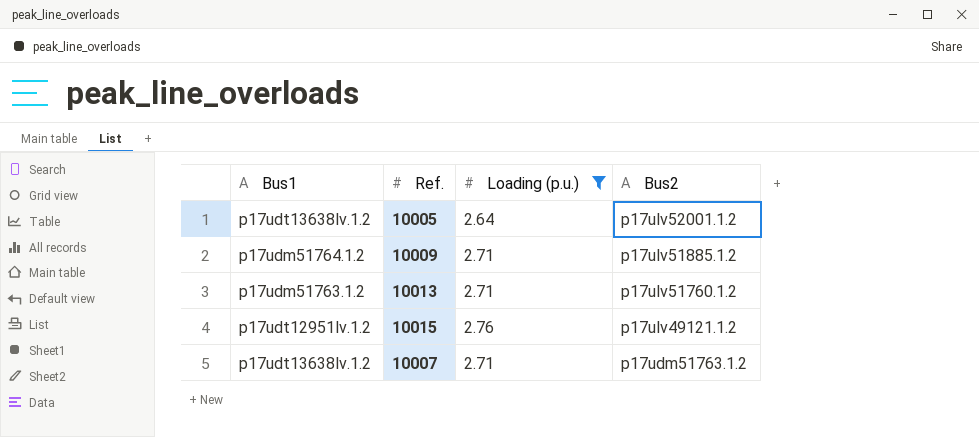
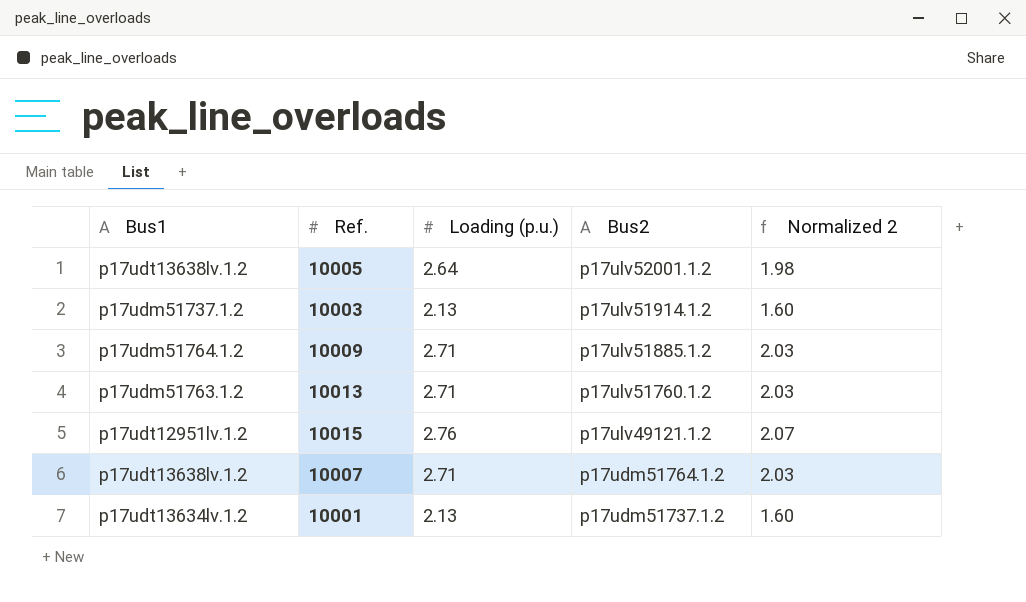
filter: Loading (p.u.) != 2.13 -> none
column Normalized 2 | formula: none -> [Loading (p.u.)] * 0.75
10007 | Bus2: p17udm51763.1.2 -> p17udm51764.1.2

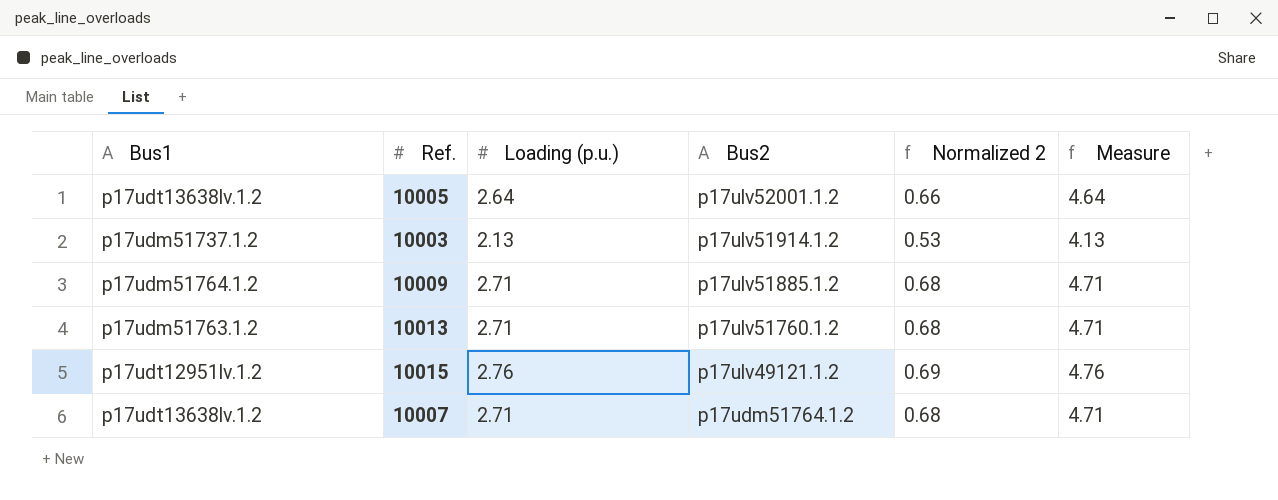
column Normalized 2 | formula: [Loading (p.u.)] * 0.75 -> [Loading (p.u.)] * 0.25
column Measure | formula: none -> [Loading (p.u.)] + 2
row 10001: p17udt13634lv.1.2 | 2.13 | p17udm51737.1.2 | 1.60 -> none

